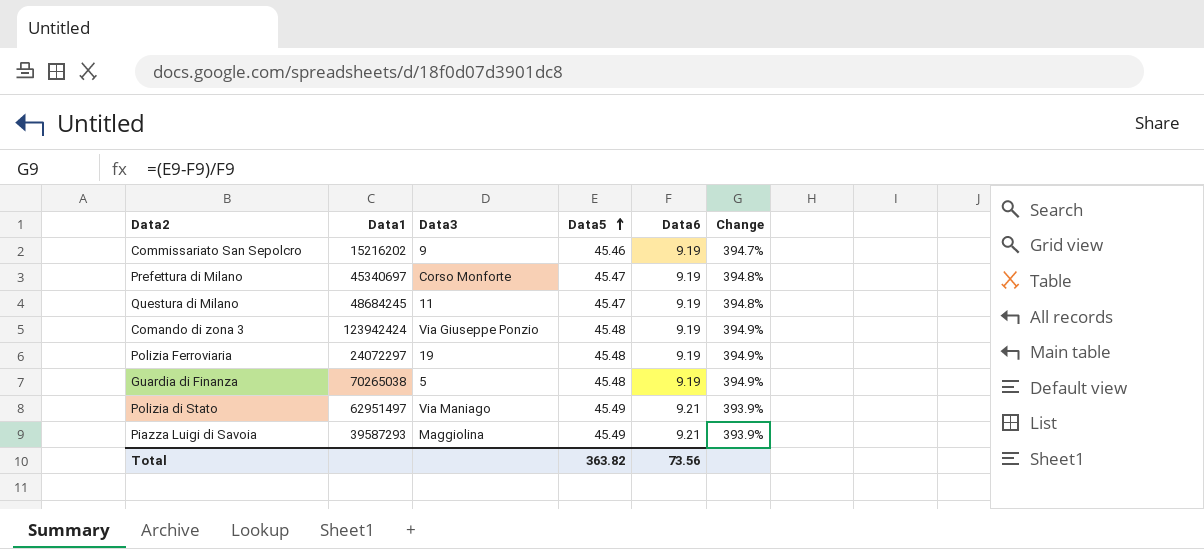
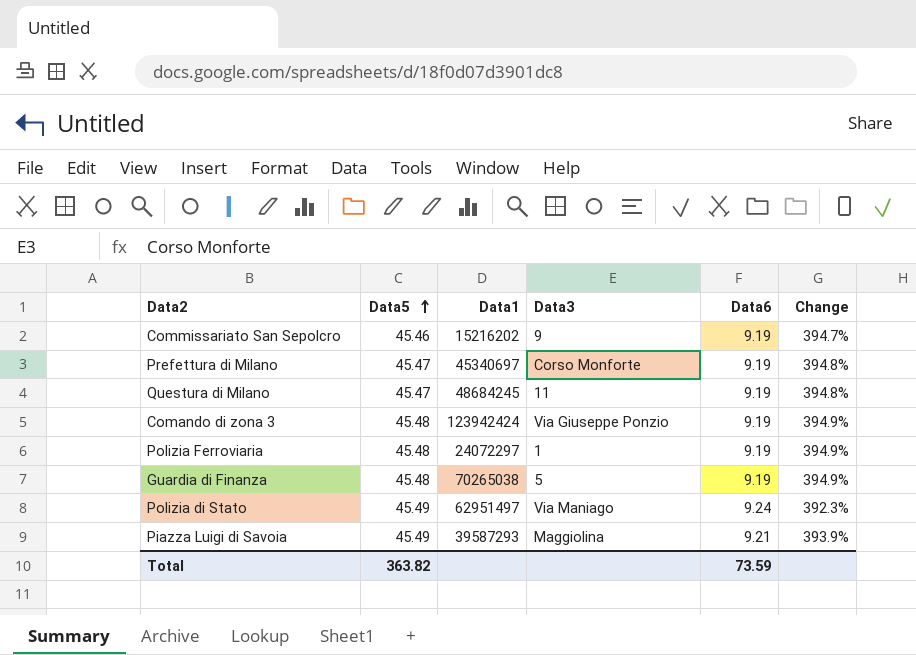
column Data5 | position: 4 -> 2
Polizia Ferroviaria | Data3: 19 -> 1
Polizia di Stato | Data6: 9.21 -> 9.24
Polizia di Stato | Change: 393.9% -> 392.3%
Total | Data6: 73.56 -> 73.59

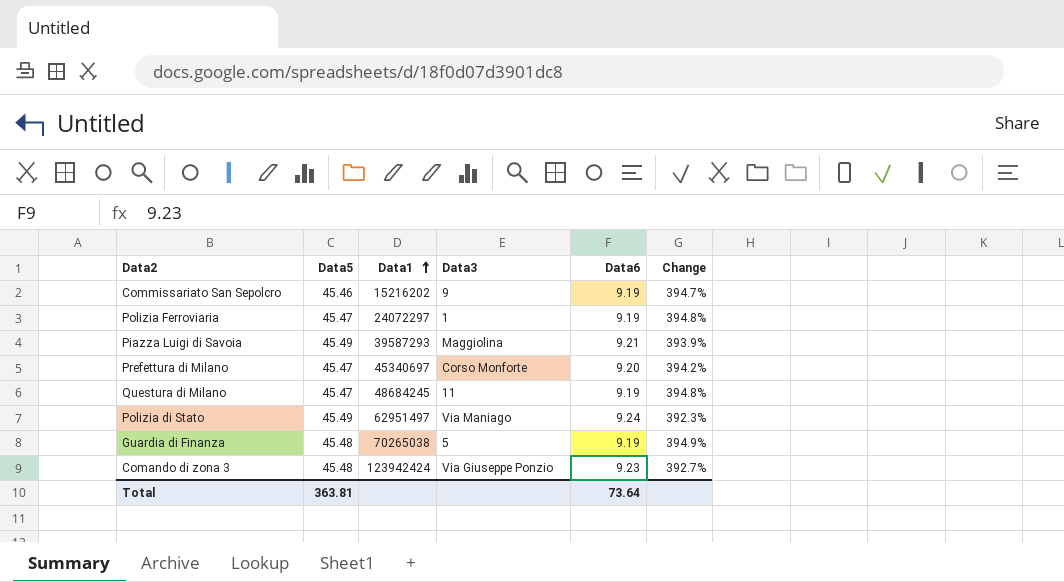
row order: Data5 ascending -> Data1 ascending
Polizia Ferroviaria | Data5: 45.48 -> 45.47
Polizia Ferroviaria | Change: 394.9% -> 394.8%
Prefettura di Milano | Data6: 9.19 -> 9.20
Prefettura di Milano | Change: 394.8% -> 394.2%
Comando di zona 3 | Data6: 9.19 -> 9.23
Comando di zona 3 | Change: 394.9% -> 392.7%
Total | Data5: 363.82 -> 363.81
Total | Data6: 73.59 -> 73.64

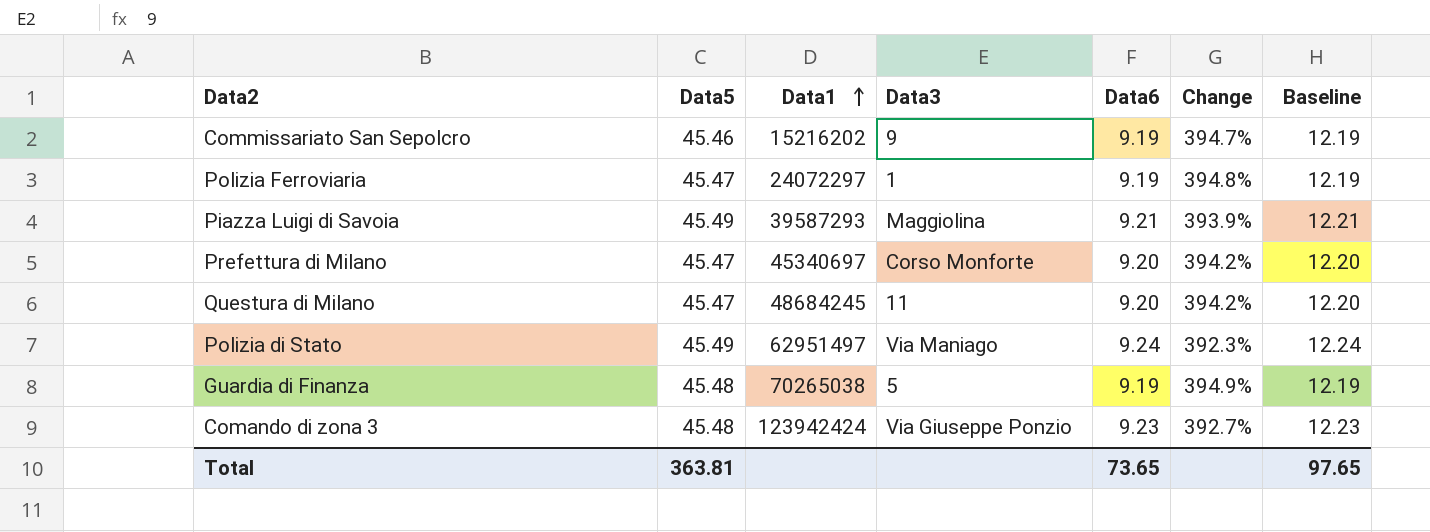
column Baseline | formula: none -> [Data6] + 3
Questura di Milano | Data6: 9.19 -> 9.20
Questura di Milano | Change: 394.8% -> 394.2%
Total | Data6: 73.64 -> 73.65

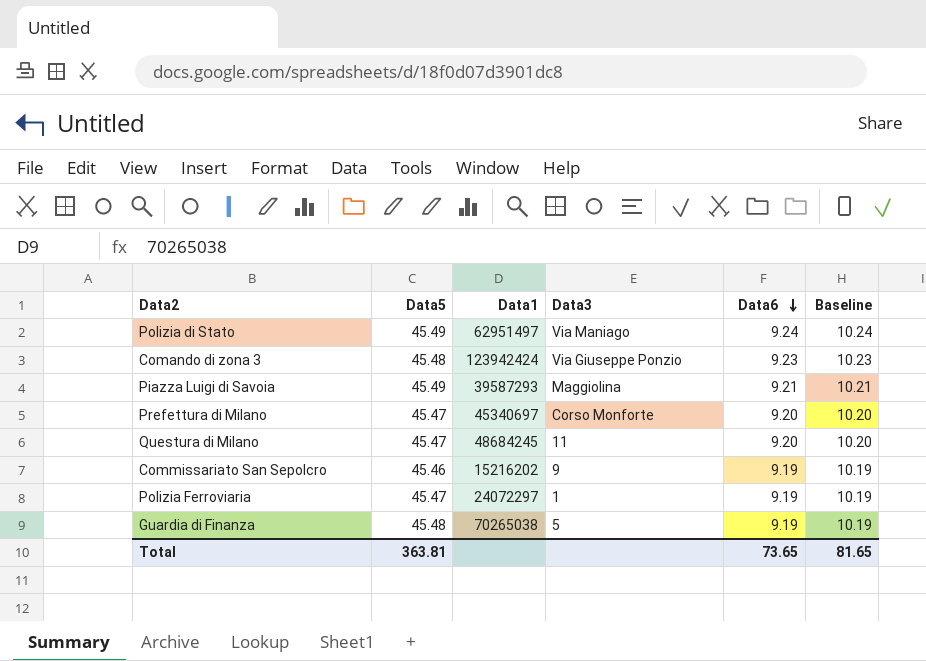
row order: Data1 ascending -> Data6 descending
column Change | formula: ([Data5] - [Data6]) / [Data6] -> none
column Baseline | formula: [Data6] + 3 -> [Data6] + 1
Total | Baseline: 97.65 -> 81.65

